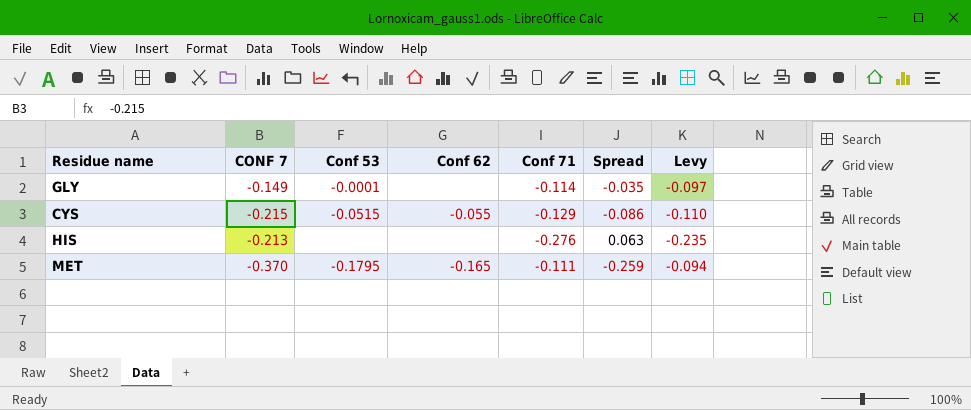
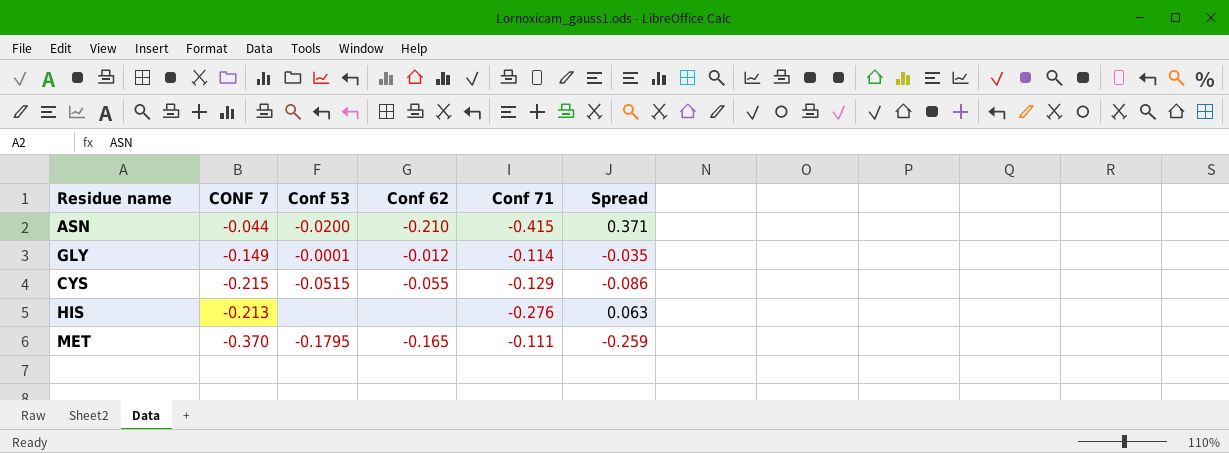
column Levy | formula: [Conf 71] * 0.85 -> none
row ASN: none -> -0.044 | -0.0200 | -0.210 | -0.415 | 0.371
GLY | Conf 62: none -> -0.012

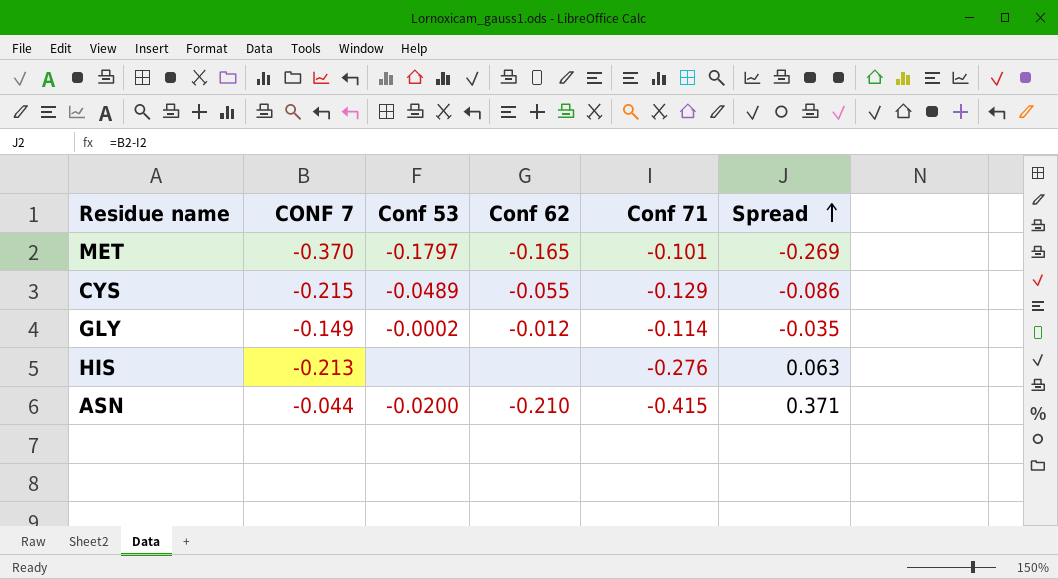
row order: none -> Spread ascending
MET | Conf 53: -0.1795 -> -0.1797
MET | Conf 71: -0.111 -> -0.101
MET | Spread: -0.259 -> -0.269
CYS | Conf 53: -0.0515 -> -0.0489
GLY | Conf 53: -0.0001 -> -0.0002

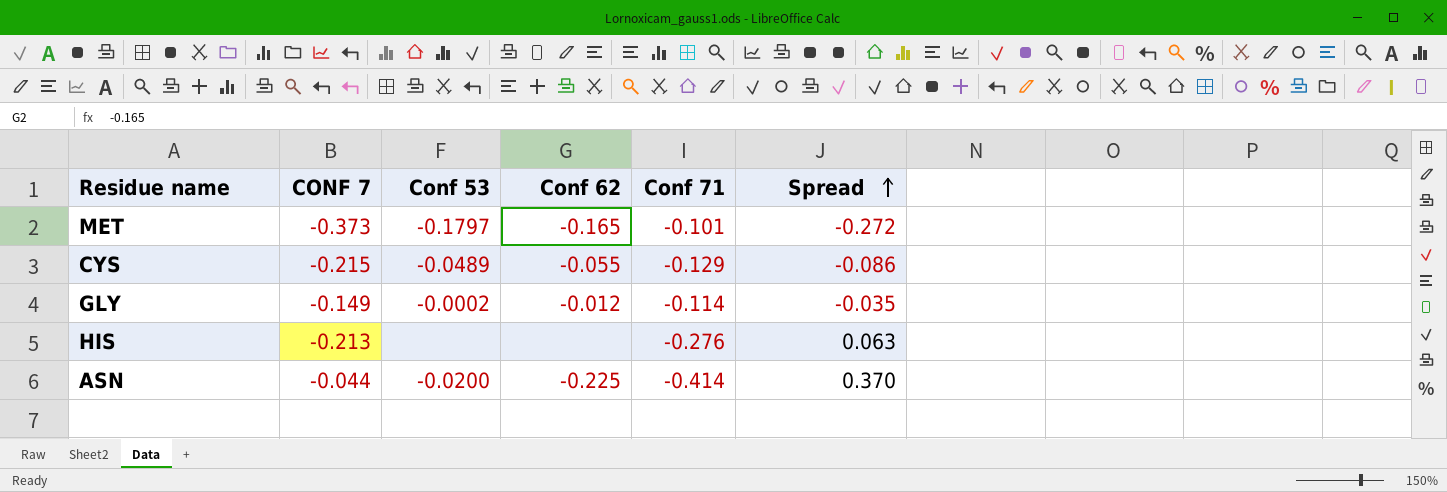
MET | CONF 7: -0.370 -> -0.373
MET | Spread: -0.269 -> -0.272
ASN | Conf 62: -0.210 -> -0.225
ASN | Conf 71: -0.415 -> -0.414
ASN | Spread: 0.371 -> 0.370

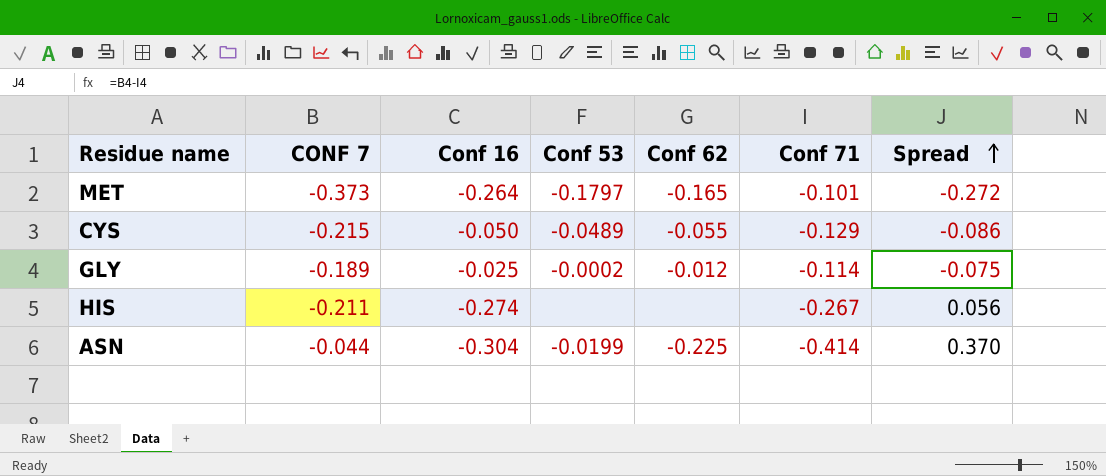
column Conf 16 | position: none -> 3
GLY | CONF 7: -0.149 -> -0.189
GLY | Spread: -0.035 -> -0.075
HIS | CONF 7: -0.213 -> -0.211
HIS | Conf 71: -0.276 -> -0.267
HIS | Spread: 0.063 -> 0.056
ASN | Conf 53: -0.0200 -> -0.0199

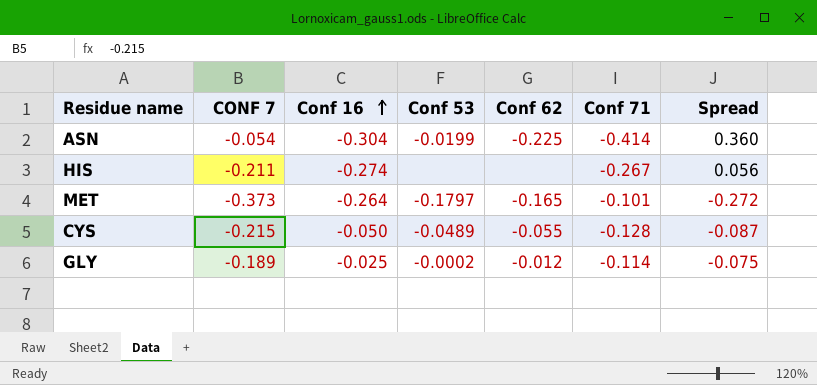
row order: Spread ascending -> Conf 16 ascending
ASN | CONF 7: -0.044 -> -0.054
ASN | Spread: 0.370 -> 0.360
CYS | Conf 71: -0.129 -> -0.128
CYS | Spread: -0.086 -> -0.087

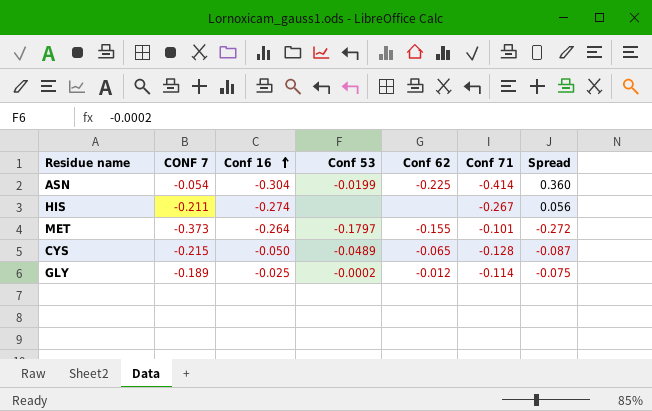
MET | Conf 62: -0.165 -> -0.155
CYS | Conf 62: -0.055 -> -0.065

